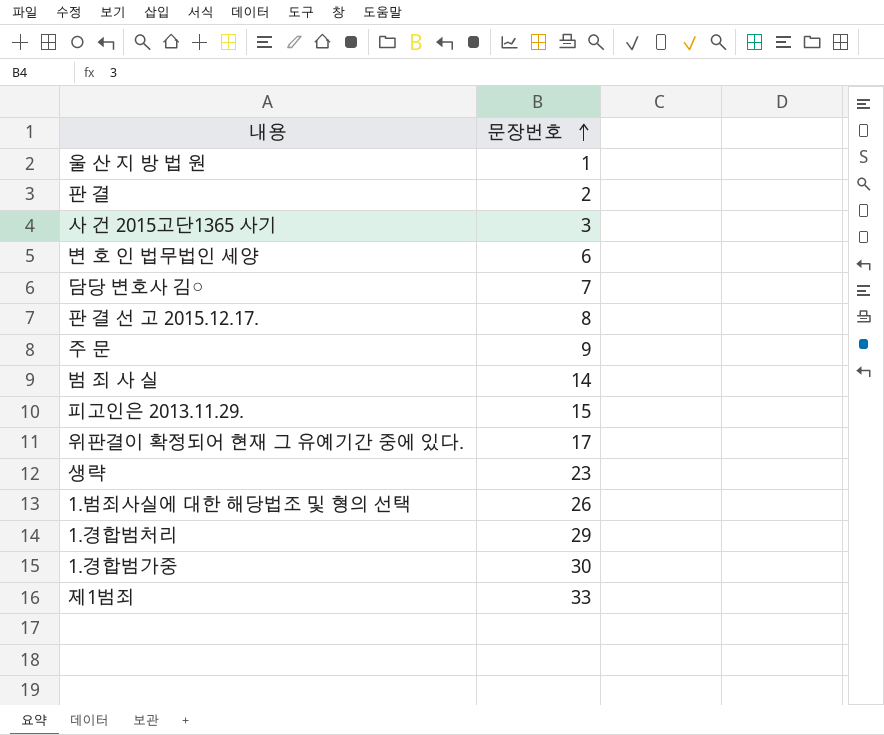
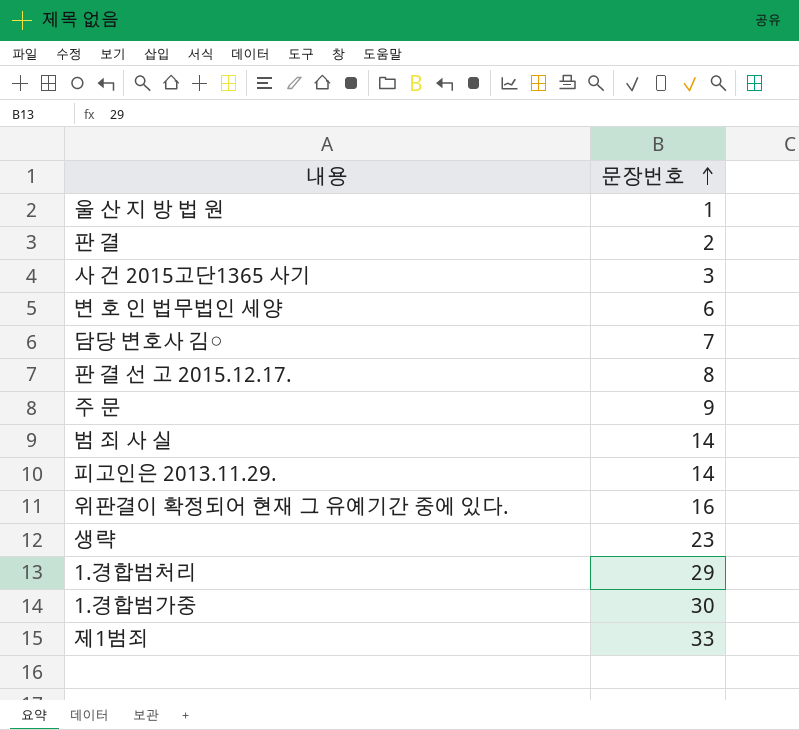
row 1.범죄사실에 대한 해당법조 및 형의 선택: 26 -> none
피고인은 2013.11.29. | 문장번호: 15 -> 14
위판결이 확정되어 현재 그 유예기간 중에 있다. | 문장번호: 17 -> 16

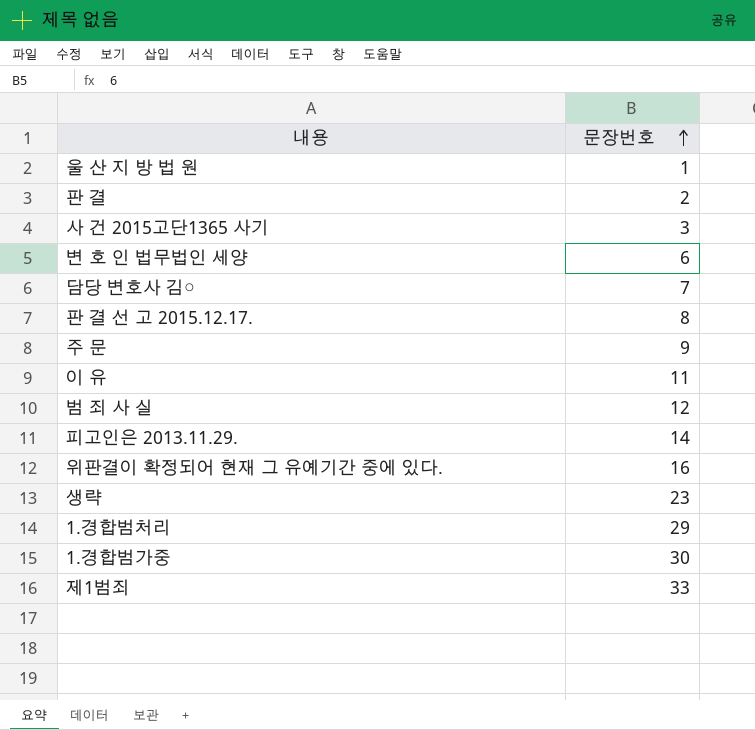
row 이 유: none -> 11
범 죄 사 실 | 문장번호: 14 -> 12

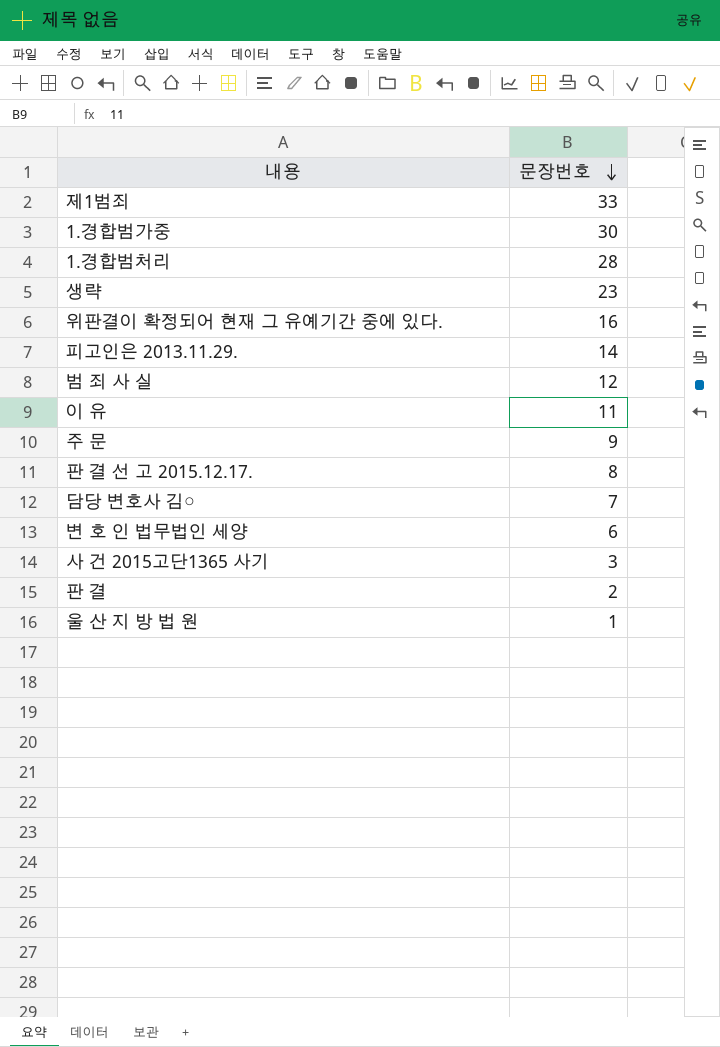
row order: 문장번호 ascending -> 문장번호 descending
1.경합범처리 | 문장번호: 29 -> 28

